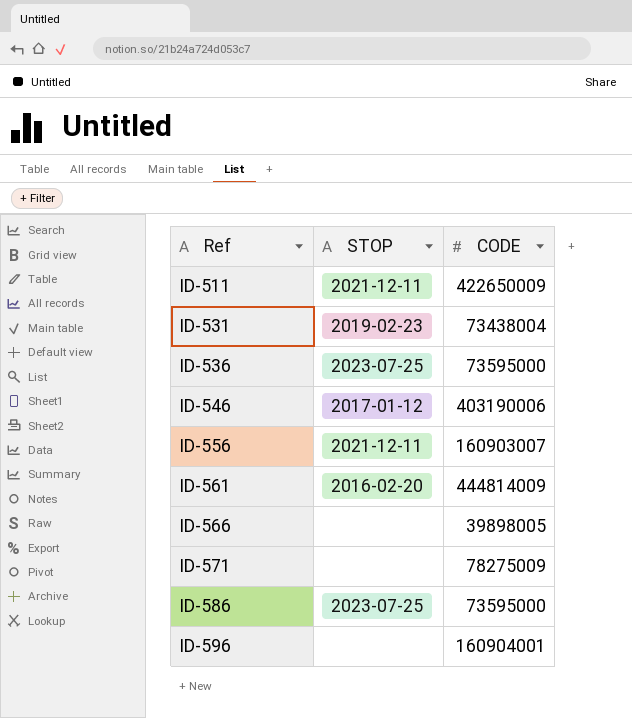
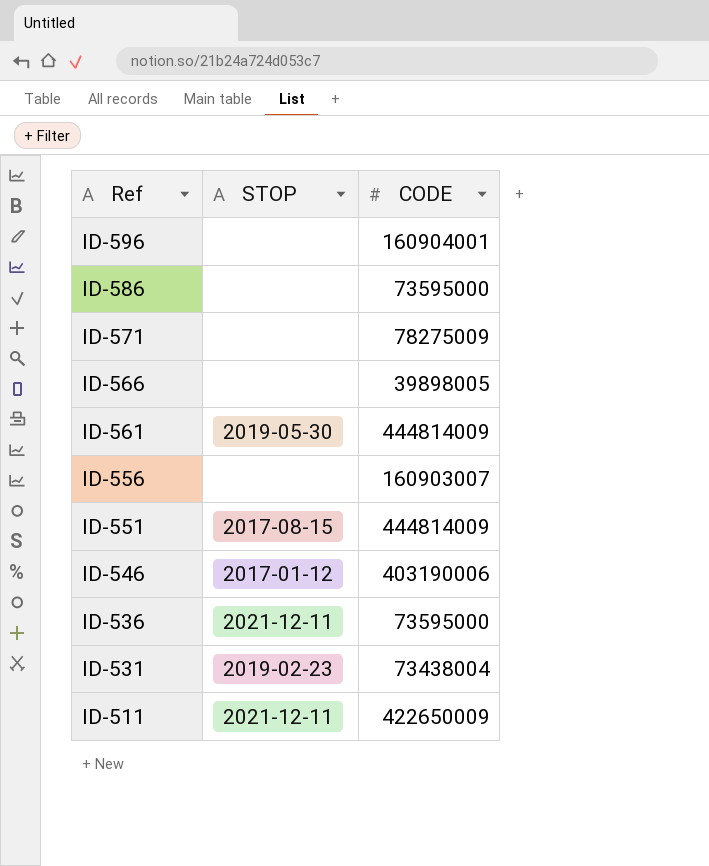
row order: Ref ascending -> Ref descending
ID-586 | STOP: 2023-07-25 -> none
ID-561 | STOP: 2016-02-20 -> 2019-05-30
ID-556 | STOP: 2021-12-11 -> none
row ID-551: none -> 2017-08-15 | 444814009
ID-536 | STOP: 2023-07-25 -> 2021-12-11

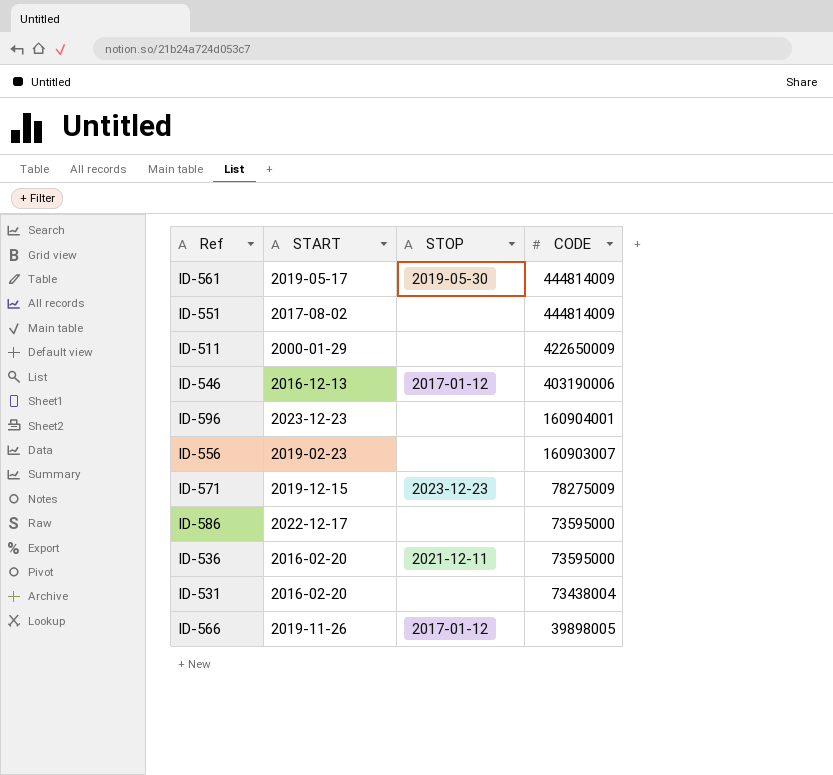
row order: Ref descending -> CODE descending
column START | position: none -> 2
ID-551 | STOP: 2017-08-15 -> none
ID-511 | STOP: 2021-12-11 -> none
ID-571 | STOP: none -> 2023-12-23
ID-531 | STOP: 2019-02-23 -> none
ID-566 | STOP: none -> 2017-01-12

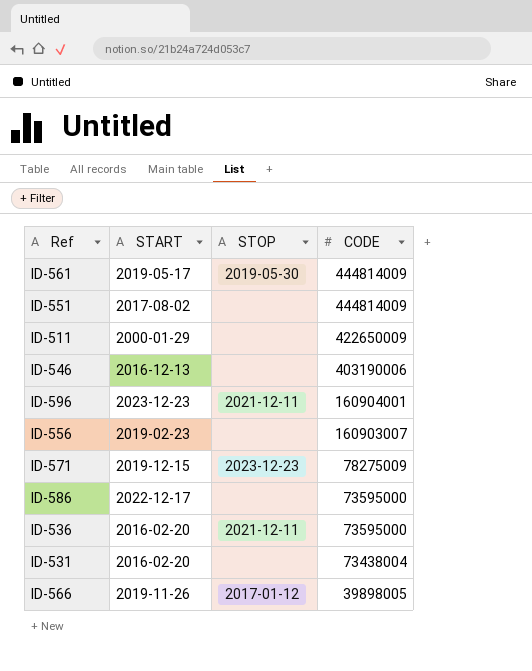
ID-546 | STOP: 2017-01-12 -> none
ID-596 | STOP: none -> 2021-12-11

